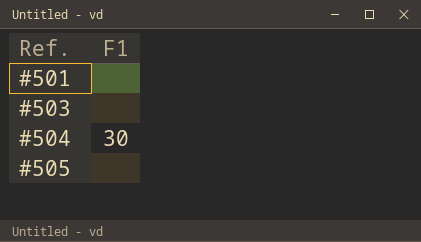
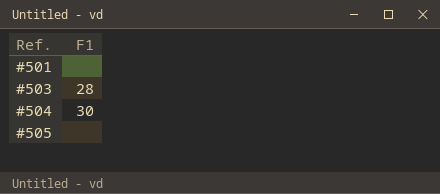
#503 | F1: none -> 28

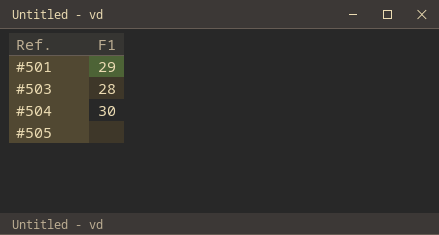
#501 | F1: none -> 29

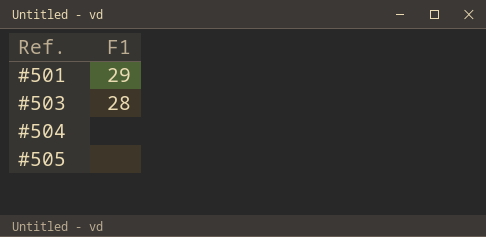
#504 | F1: 30 -> none

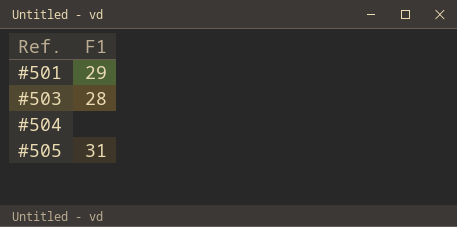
#505 | F1: none -> 31

